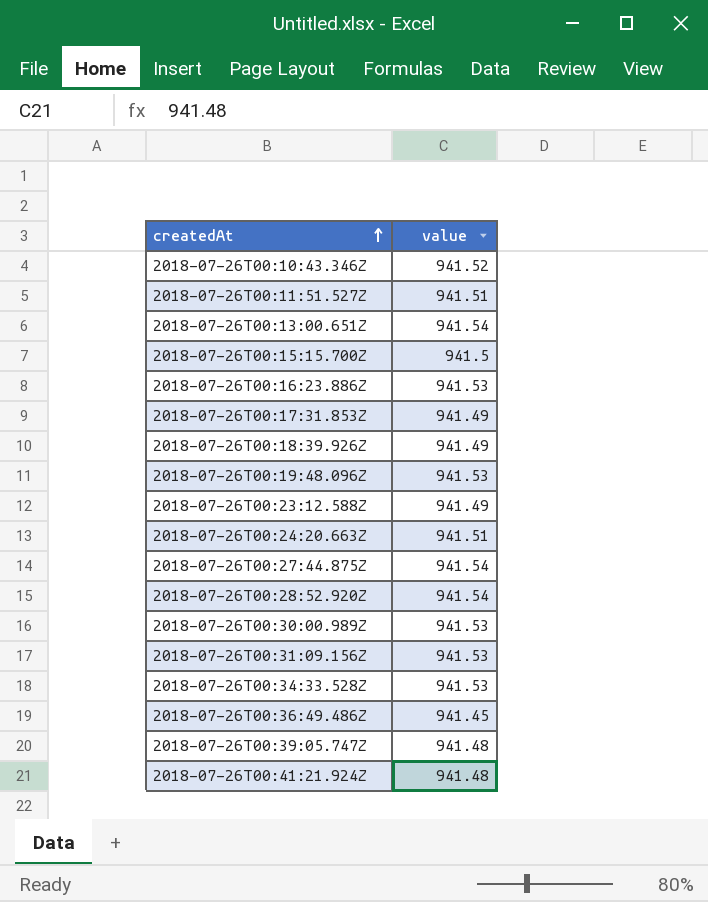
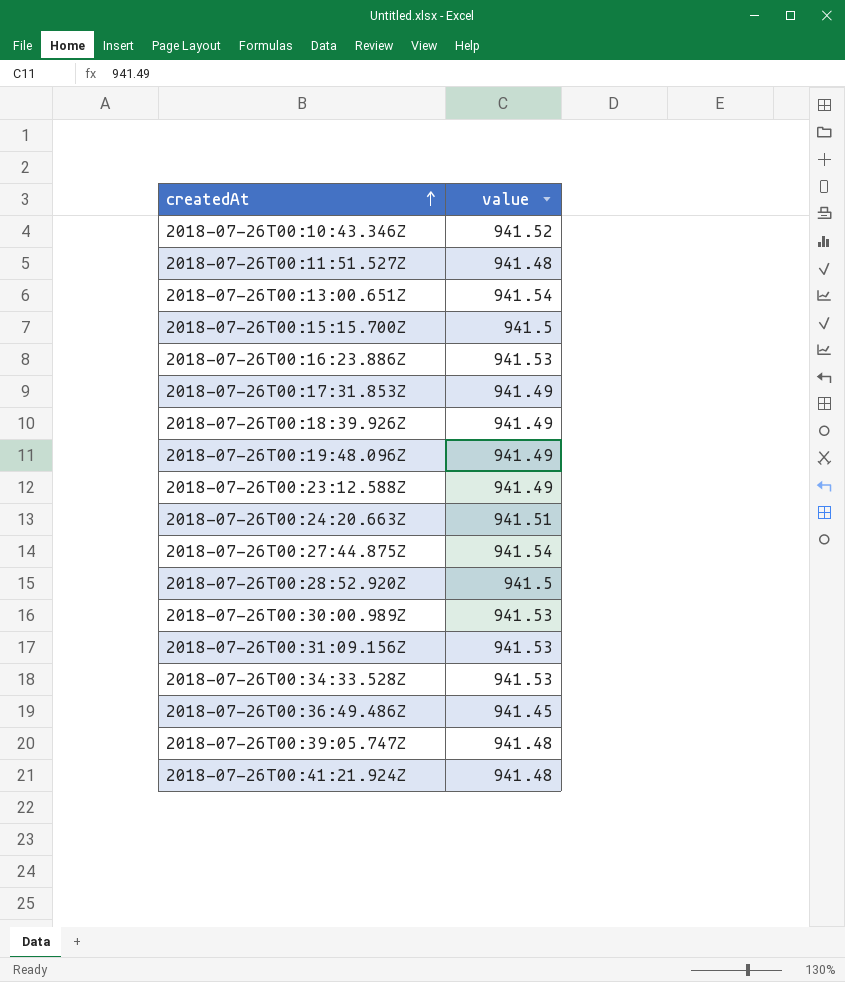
2018-07-26T00:11:51.527Z | value: 941.51 -> 941.48
2018-07-26T00:19:48.096Z | value: 941.53 -> 941.49
2018-07-26T00:28:52.920Z | value: 941.54 -> 941.5

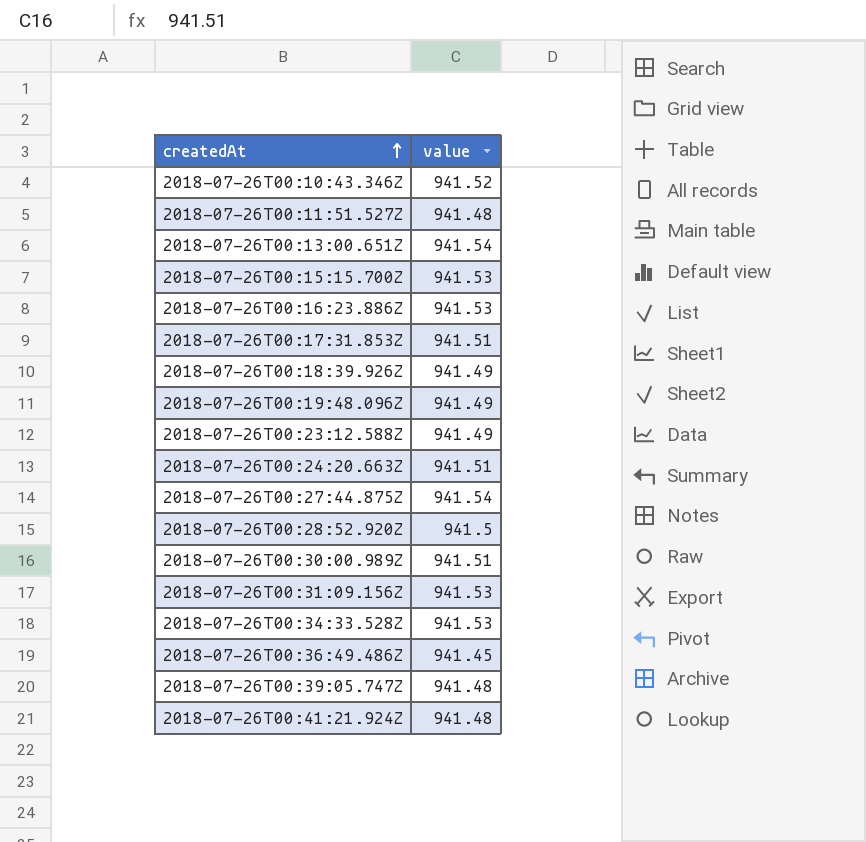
2018-07-26T00:15:15.700Z | value: 941.5 -> 941.53
2018-07-26T00:17:31.853Z | value: 941.49 -> 941.51
2018-07-26T00:30:00.989Z | value: 941.53 -> 941.51

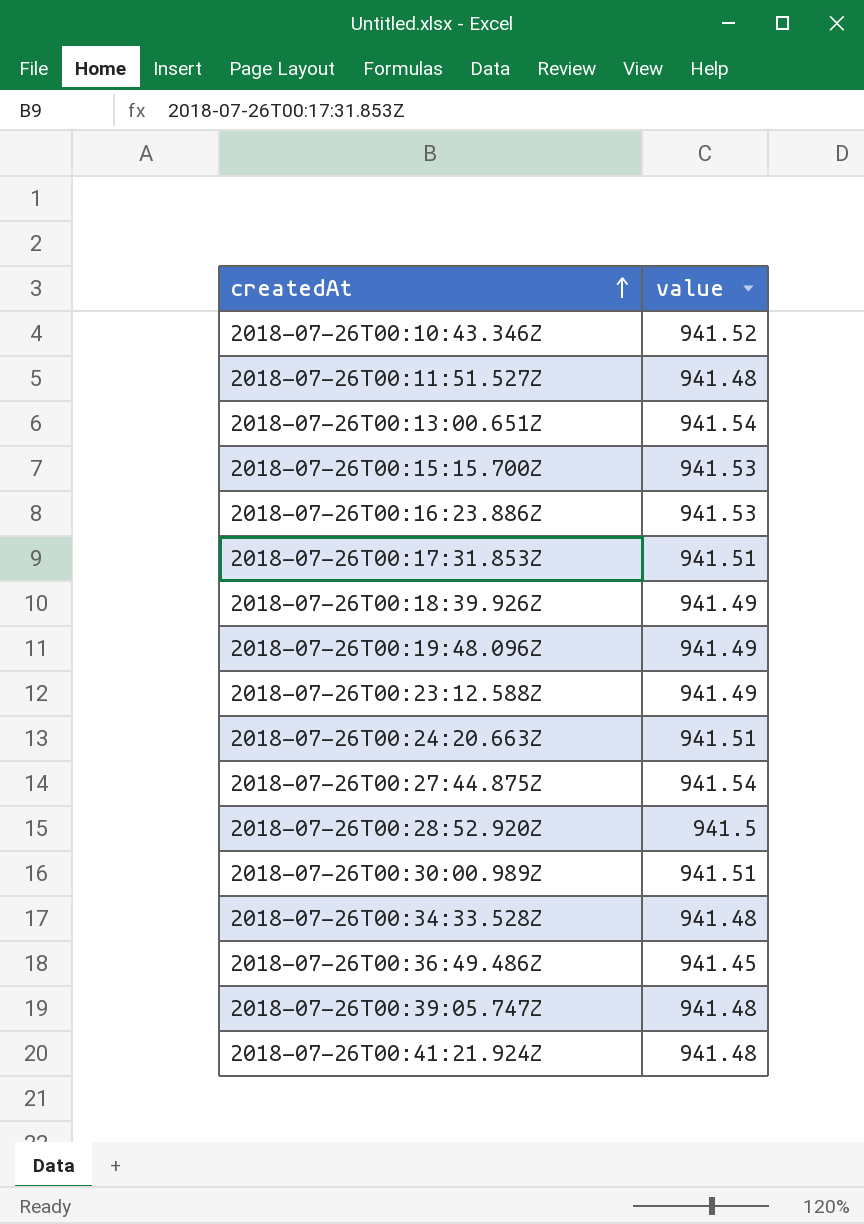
row 2018-07-26T00:31:09.156Z: 941.53 -> none
2018-07-26T00:34:33.528Z | value: 941.53 -> 941.48

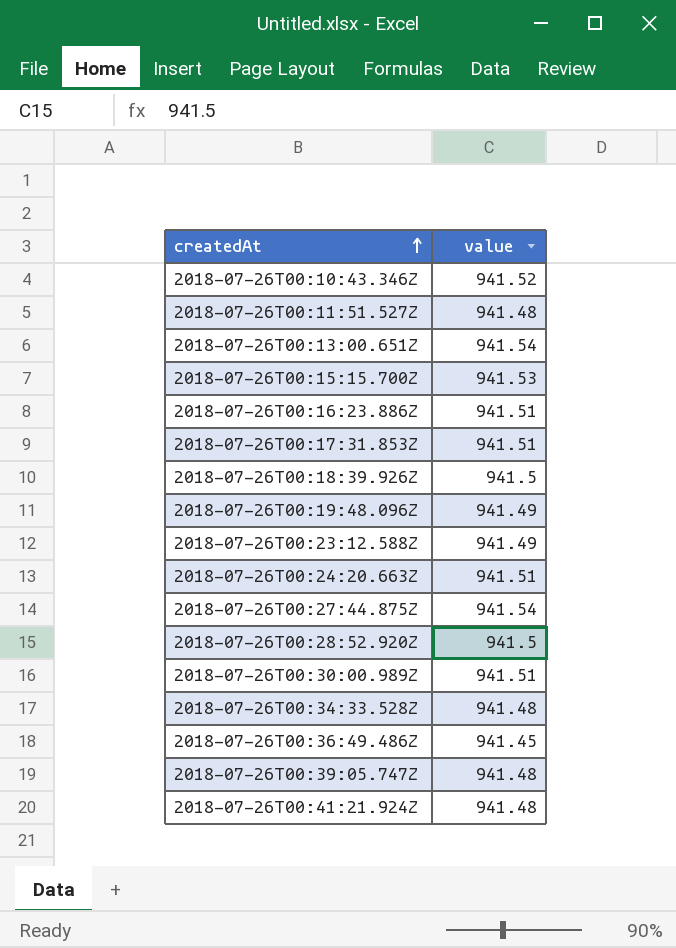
2018-07-26T00:16:23.886Z | value: 941.53 -> 941.51
2018-07-26T00:18:39.926Z | value: 941.49 -> 941.5

